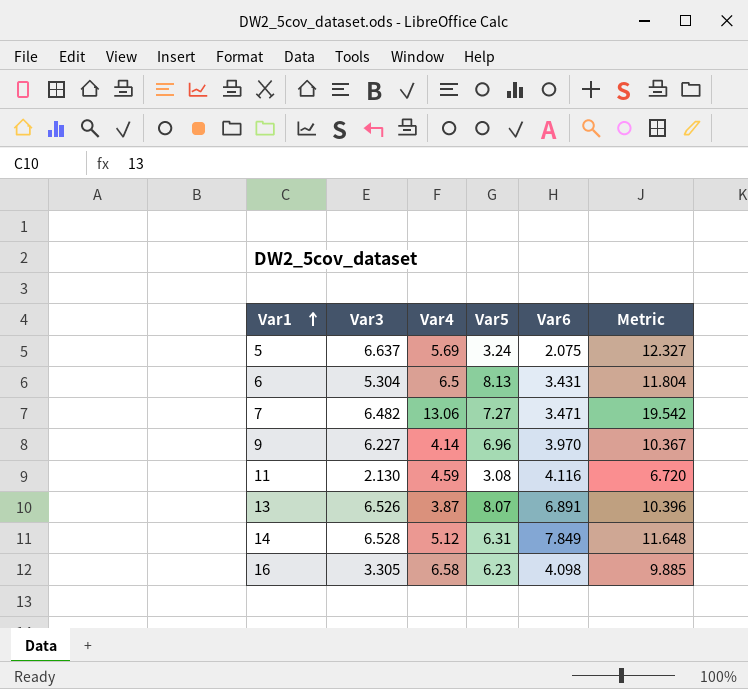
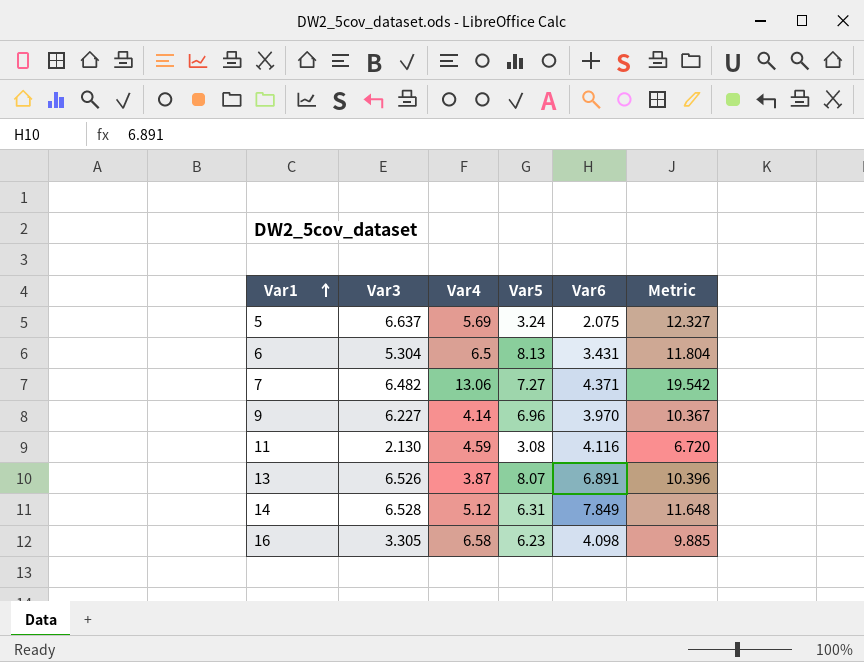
7 | Var6: 3.471 -> 4.371

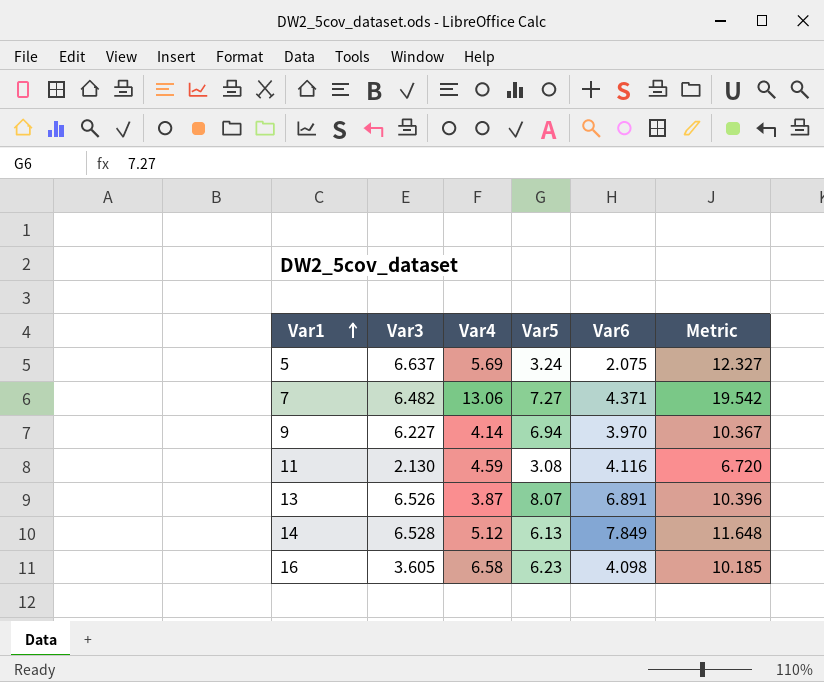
row 6: 5.304 | 6.5 | 8.13 | 3.431 | 11.804 -> none
9 | Var5: 6.96 -> 6.94
14 | Var5: 6.31 -> 6.13
16 | Var3: 3.305 -> 3.605
16 | Metric: 9.885 -> 10.185

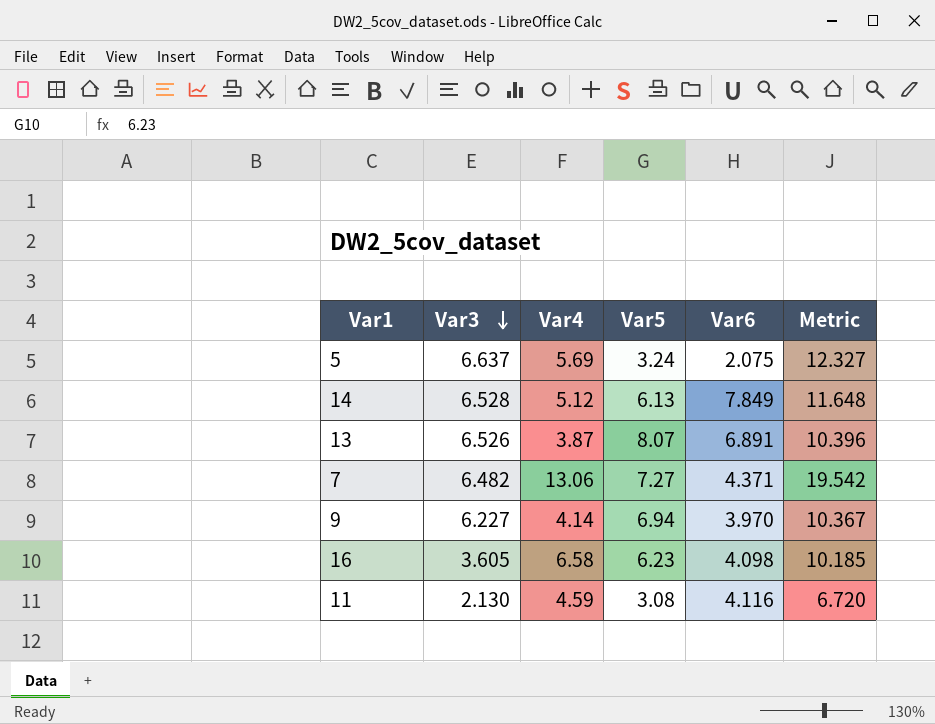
row order: Var1 ascending -> Var3 descending

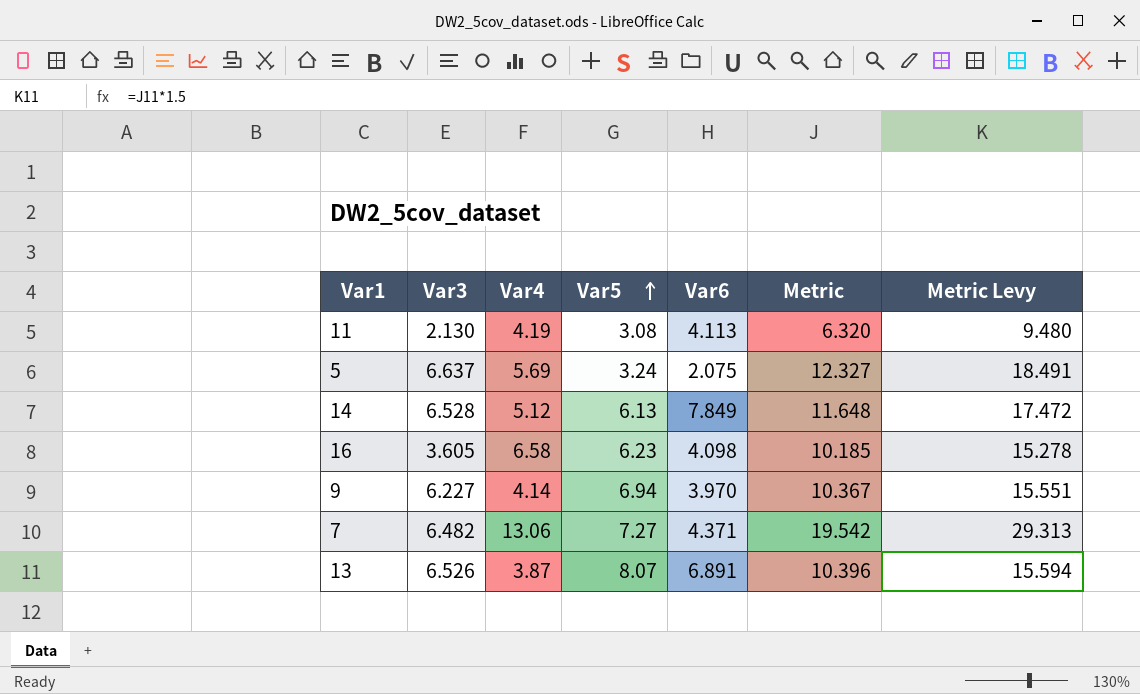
row order: Var3 descending -> Var5 ascending
column Metric Levy | formula: none -> [Metric] * 1.5
11 | Var4: 4.59 -> 4.19
11 | Var6: 4.116 -> 4.113
11 | Metric: 6.720 -> 6.320

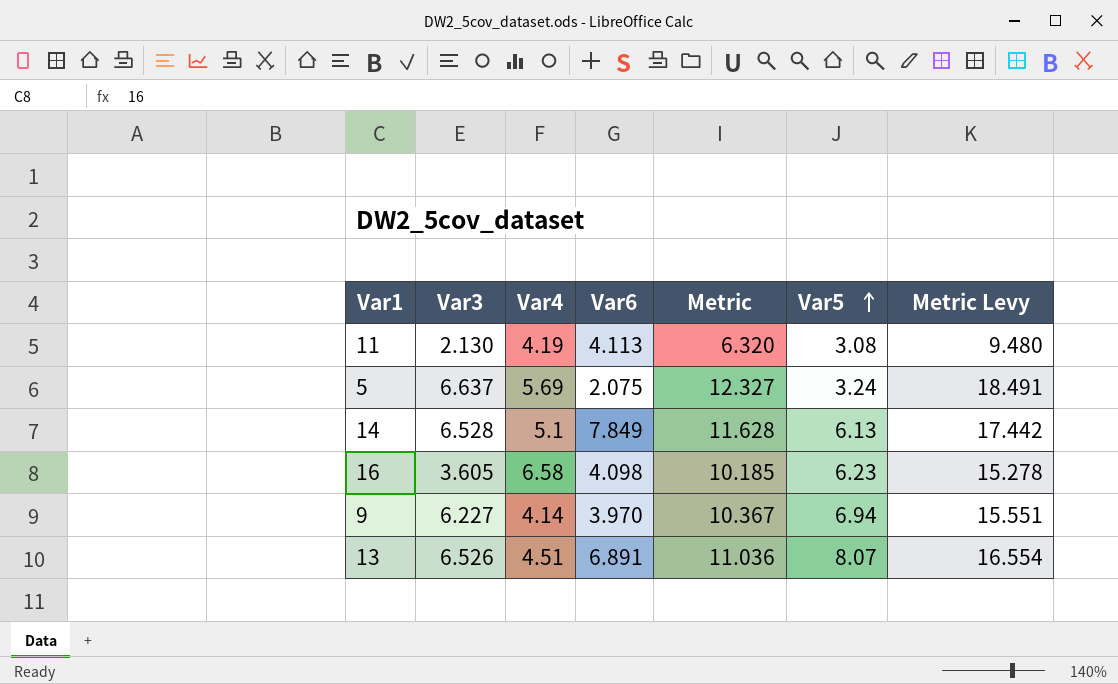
column Var5 | position: 4 -> 6
row 7: 6.482 | 13.06 | 7.27 | 4.371 | 19.542 | 29.313 -> none
14 | Var4: 5.12 -> 5.1
14 | Metric: 11.648 -> 11.628
14 | Metric Levy: 17.472 -> 17.442
13 | Var4: 3.87 -> 4.51
13 | Metric: 10.396 -> 11.036
13 | Metric Levy: 15.594 -> 16.554

